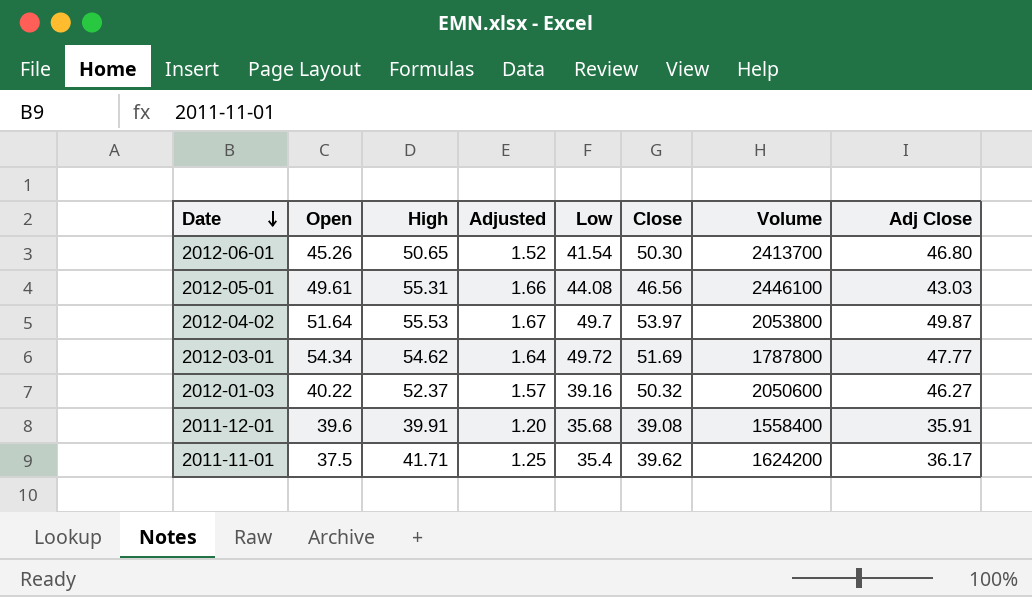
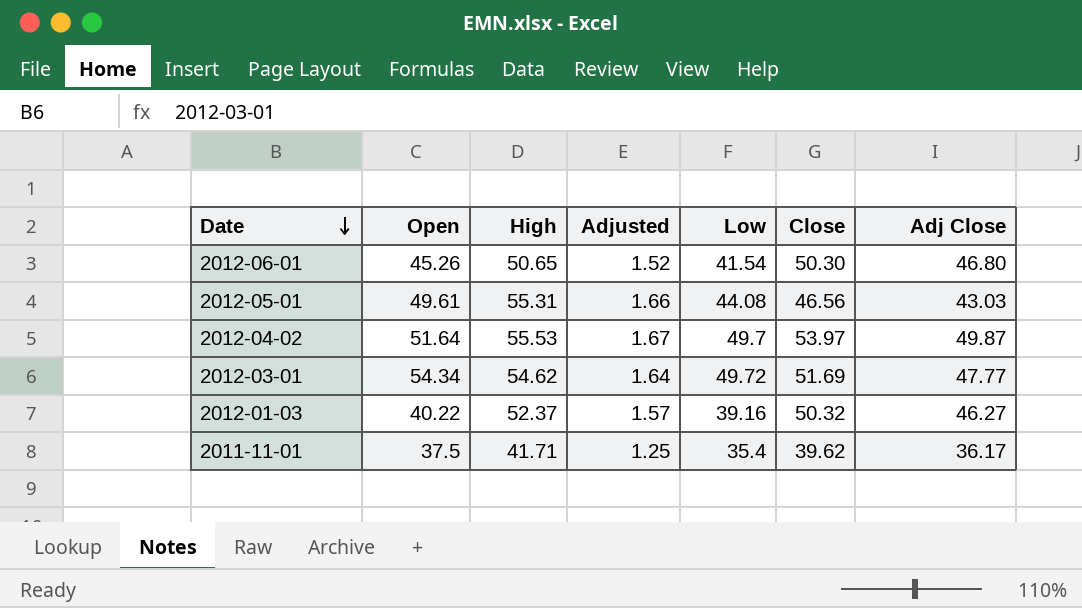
column Volume | position: 7 -> none
row 2011-12-01: 39.6 | 39.91 | 1.20 | 35.68 | 39.08 | 1558400 | 35.91 -> none

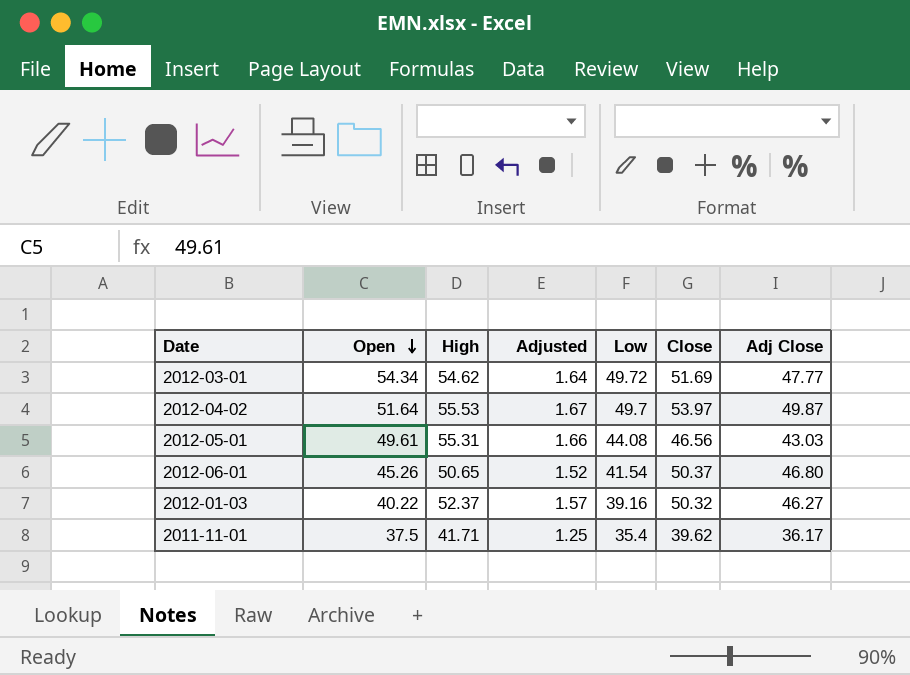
row order: Date descending -> Open descending
2012-06-01 | Close: 50.30 -> 50.37

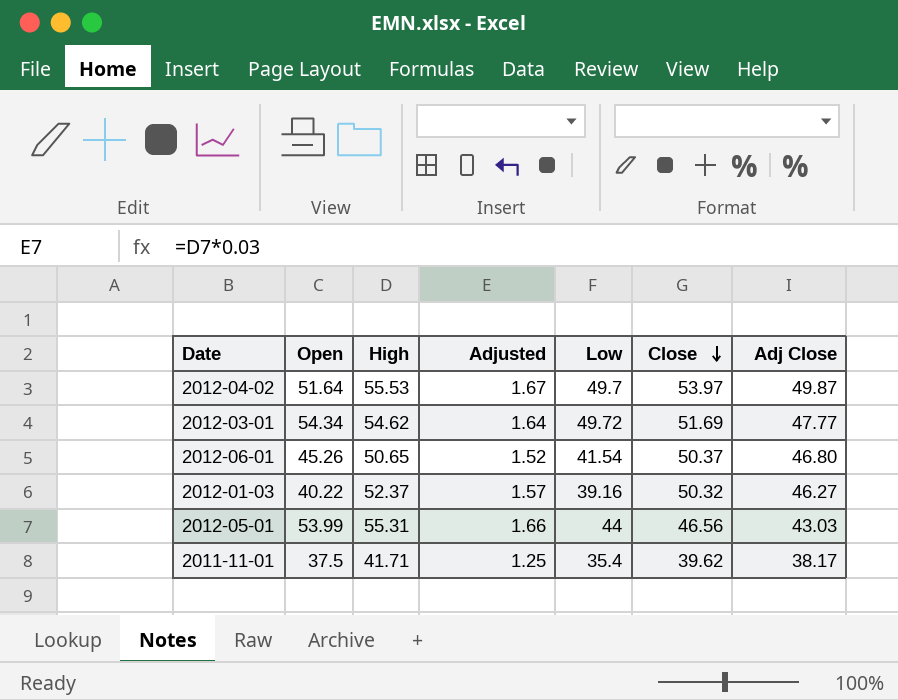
row order: Open descending -> Close descending
2012-05-01 | Open: 49.61 -> 53.99
2012-05-01 | Low: 44.08 -> 44
2011-11-01 | Adj Close: 36.17 -> 38.17

